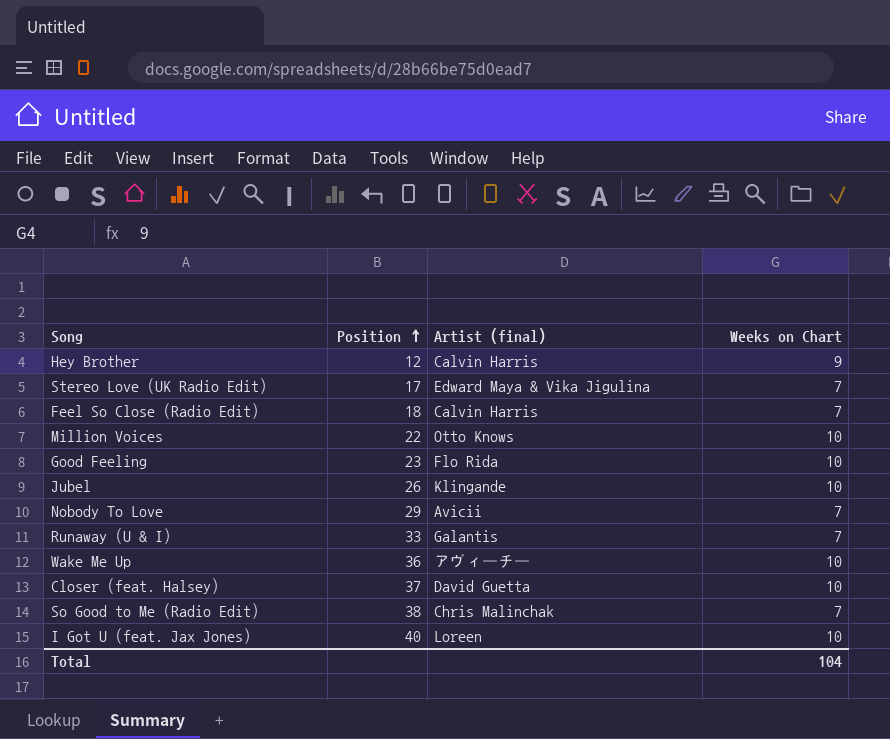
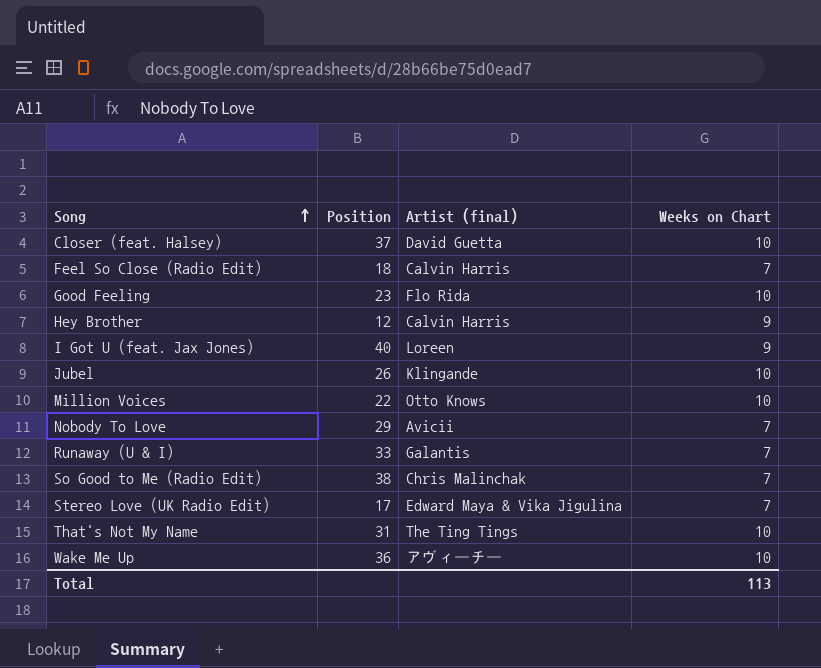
row order: Position ascending -> Song ascending
I Got U (feat. Jax Jones) | Weeks on Chart: 10 -> 9
row That's Not My Name: none -> 31 | The Ting Tings | 10
Total | Weeks on Chart: 104 -> 113

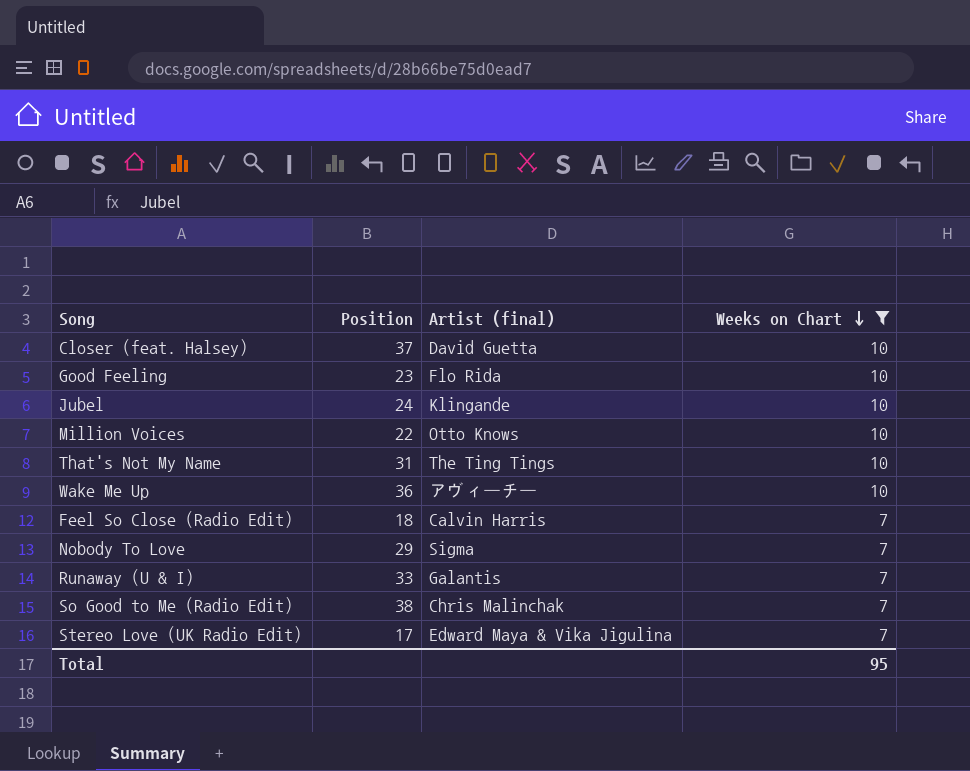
filter: none -> Weeks on Chart != 9
row order: Song ascending -> Weeks on Chart descending
Jubel | Position: 26 -> 24
Nobody To Love | Artist (final): Avicii -> Sigma
Total | Weeks on Chart: 113 -> 95

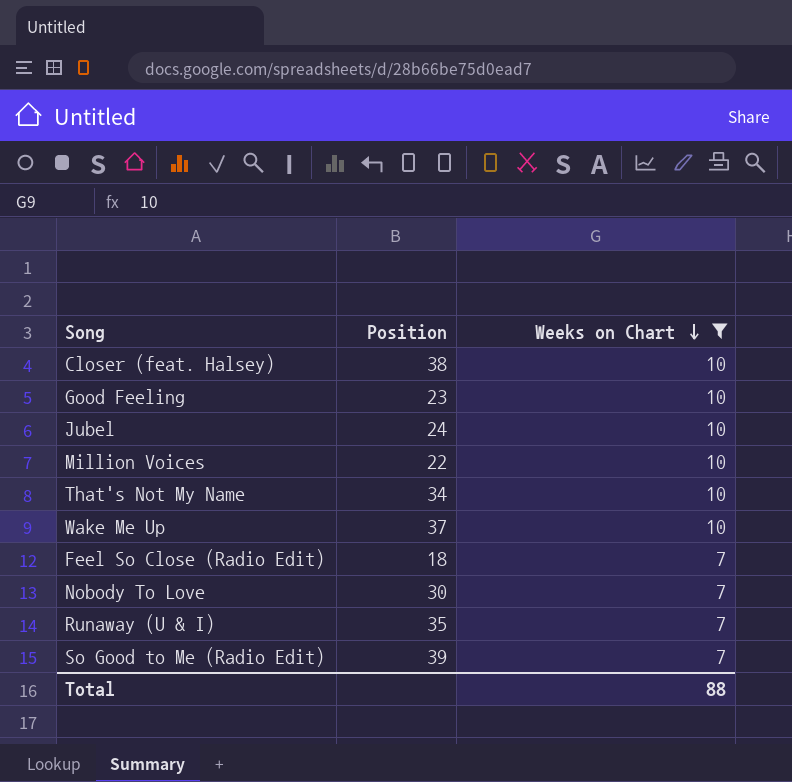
column Artist (final) | position: 3 -> none
row Stereo Love (UK Radio Edit): 17 | Edward Maya & Vika Jigulina | 7 -> none
Closer (feat. Halsey) | Position: 37 -> 38
That's Not My Name | Position: 31 -> 34
Wake Me Up | Position: 36 -> 37
Nobody To Love | Position: 29 -> 30
Runaway (U & I) | Position: 33 -> 35
So Good to Me (Radio Edit) | Position: 38 -> 39
Total | Weeks on Chart: 95 -> 88

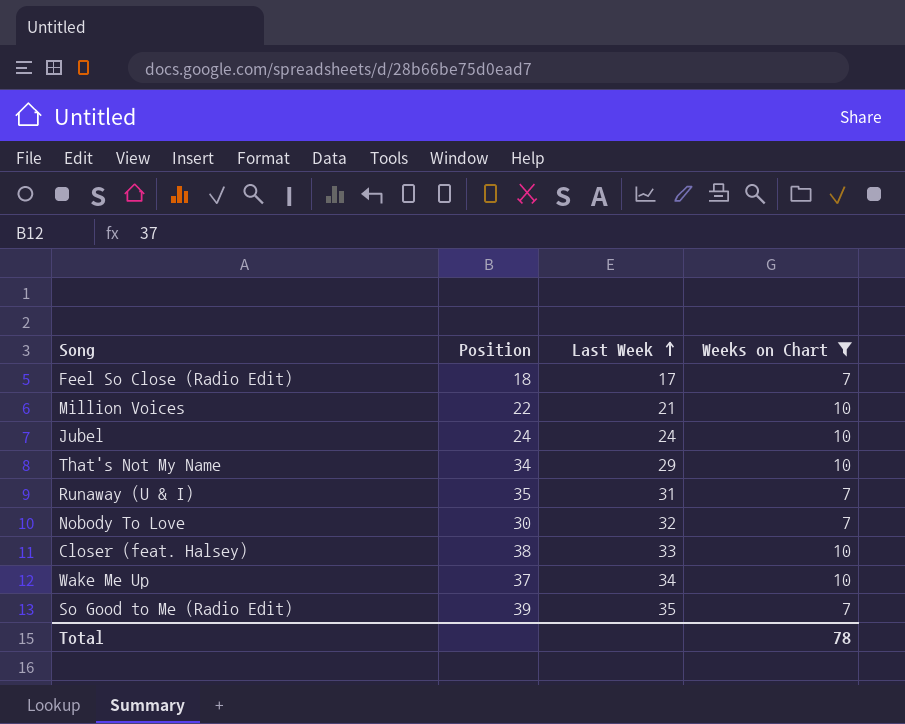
row order: Weeks on Chart descending -> Last Week ascending
column Last Week | position: none -> 3
row Good Feeling: 23 | 10 -> none
Total | Weeks on Chart: 88 -> 78

